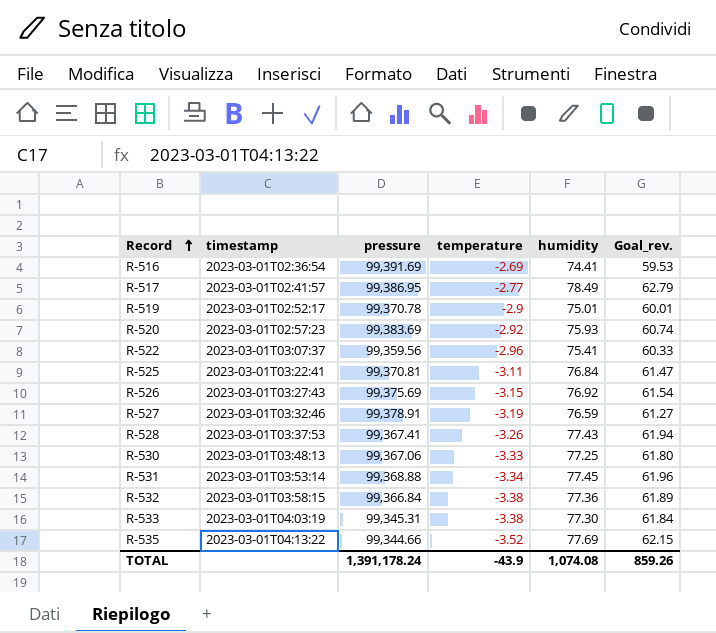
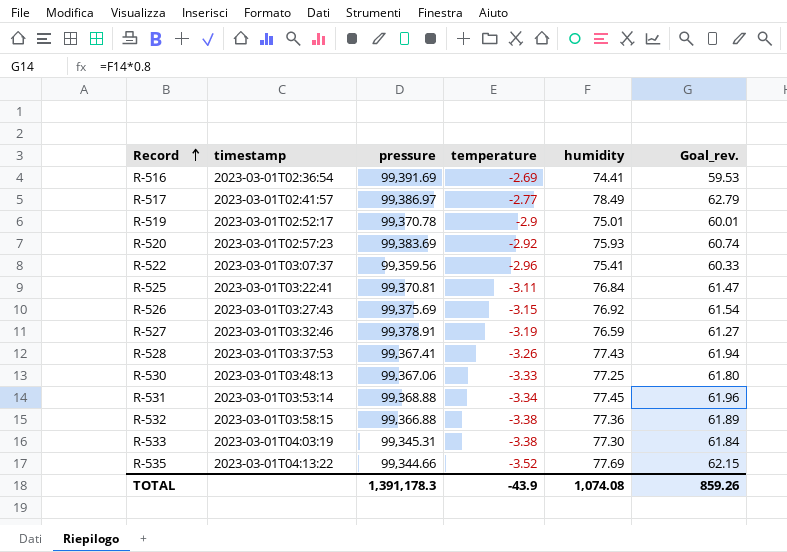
R-517 | pressure: 99,386.95 -> 99,386.97
R-532 | pressure: 99,366.84 -> 99,366.88
TOTAL | pressure: 1,391,178.24 -> 1,391,178.3

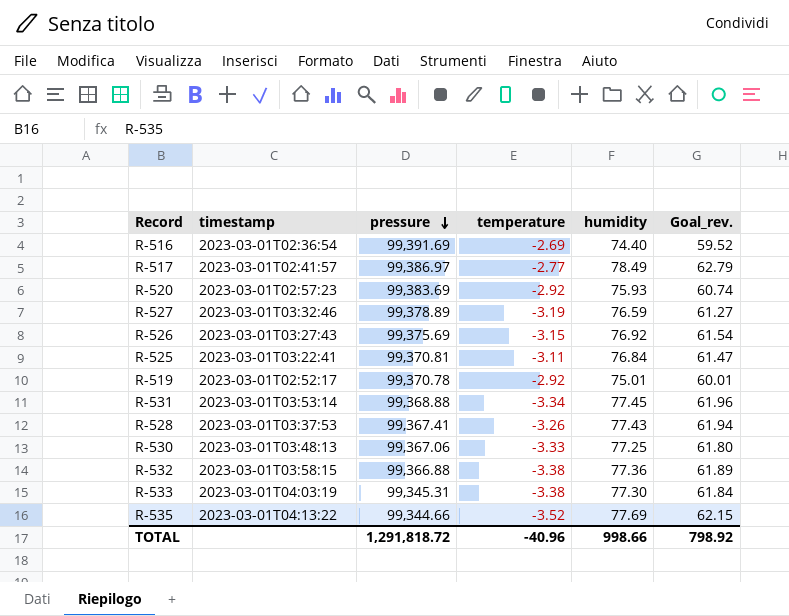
row order: Record ascending -> pressure descending
row R-522: 2023-03-01T03:07:37 | 99,359.56 | -2.96 | 75.41 | 60.33 -> none
R-516 | humidity: 74.41 -> 74.40
R-516 | Goal_rev.: 59.53 -> 59.52
R-527 | pressure: 99,378.91 -> 99,378.89
R-519 | temperature: -2.9 -> -2.92
TOTAL | pressure: 1,391,178.3 -> 1,291,818.72
TOTAL | temperature: -43.9 -> -40.96
TOTAL | humidity: 1,074.08 -> 998.66
TOTAL | Goal_rev.: 859.26 -> 798.92

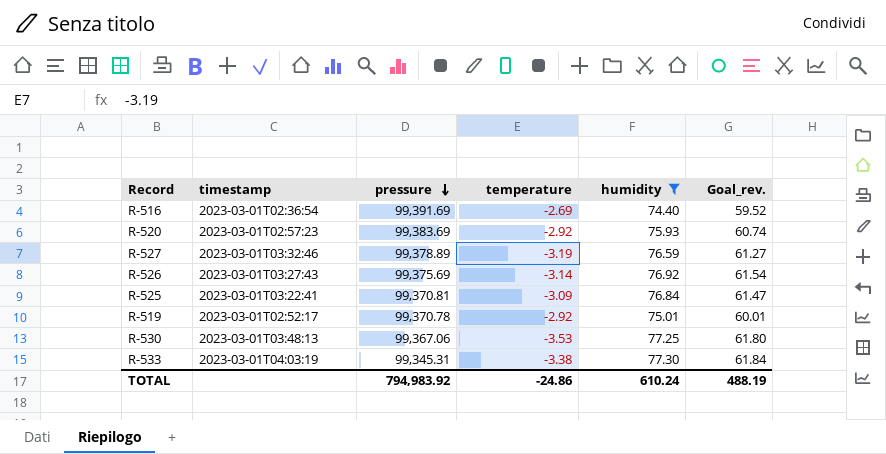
filter: none -> humidity <= 77.30
R-526 | temperature: -3.15 -> -3.14
R-525 | temperature: -3.11 -> -3.09
R-530 | temperature: -3.33 -> -3.53
TOTAL | pressure: 1,291,818.72 -> 794,983.92
TOTAL | temperature: -40.96 -> -24.86
TOTAL | humidity: 998.66 -> 610.24
TOTAL | Goal_rev.: 798.92 -> 488.19

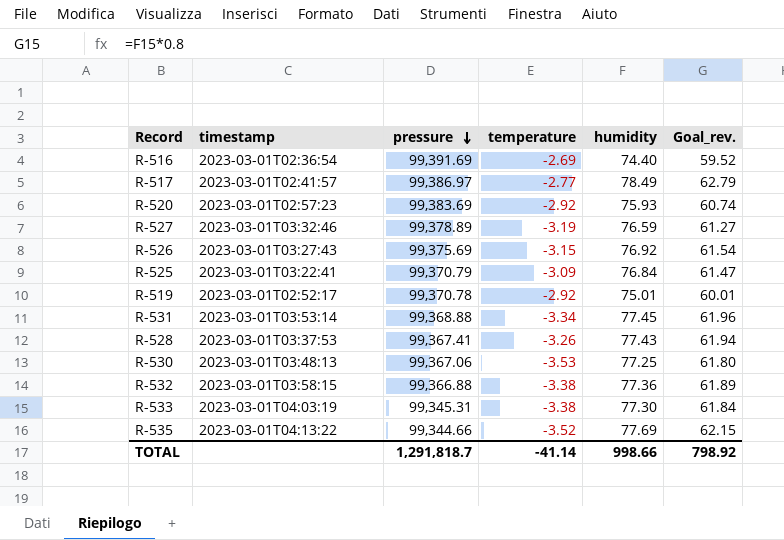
filter: humidity <= 77.30 -> none
R-526 | temperature: -3.14 -> -3.15
R-525 | pressure: 99,370.81 -> 99,370.79
TOTAL | pressure: 794,983.92 -> 1,291,818.7
TOTAL | temperature: -24.86 -> -41.14
TOTAL | humidity: 610.24 -> 998.66
TOTAL | Goal_rev.: 488.19 -> 798.92

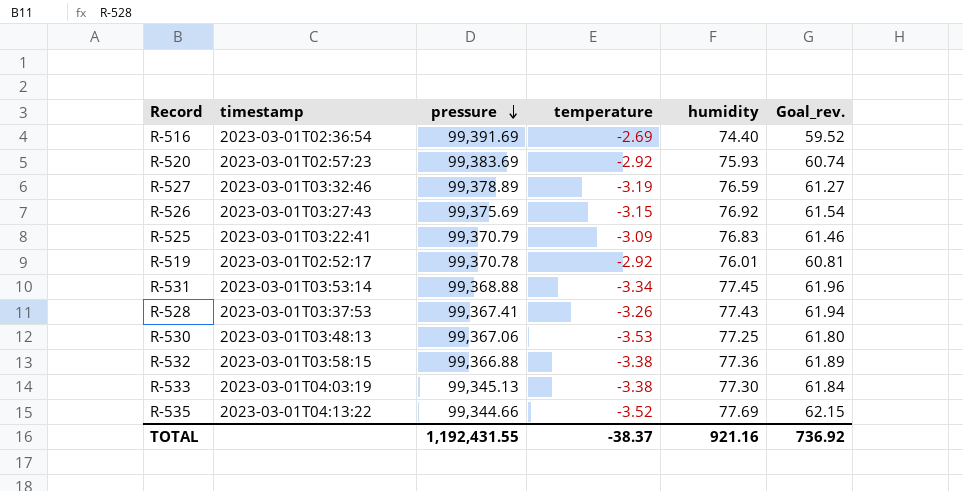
row R-517: 2023-03-01T02:41:57 | 99,386.97 | -2.77 | 78.49 | 62.79 -> none
R-525 | humidity: 76.84 -> 76.83
R-525 | Goal_rev.: 61.47 -> 61.46
R-519 | humidity: 75.01 -> 76.01
R-519 | Goal_rev.: 60.01 -> 60.81
R-533 | pressure: 99,345.31 -> 99,345.13
TOTAL | pressure: 1,291,818.7 -> 1,192,431.55
TOTAL | temperature: -41.14 -> -38.37
TOTAL | humidity: 998.66 -> 921.16
TOTAL | Goal_rev.: 798.92 -> 736.92

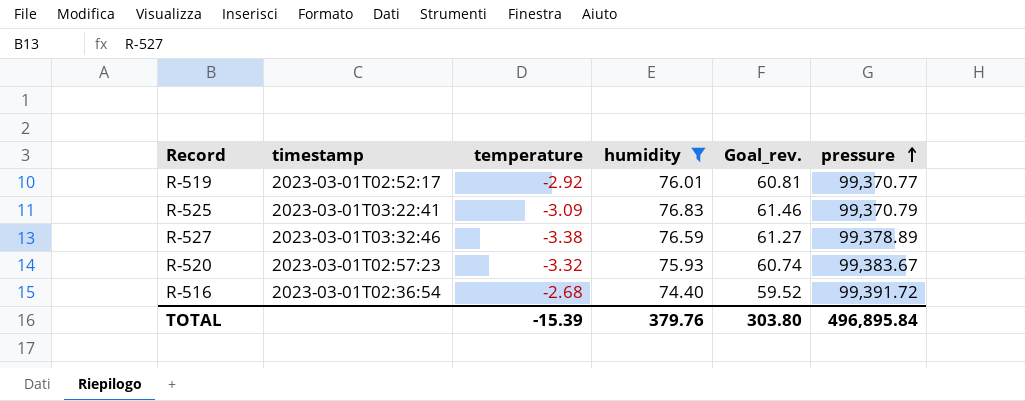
filter: none -> humidity <= 76.83
row order: pressure descending -> pressure ascending
column pressure | position: 3 -> 6
R-519 | pressure: 99,370.78 -> 99,370.77
R-527 | temperature: -3.19 -> -3.38
R-520 | temperature: -2.92 -> -3.32
R-520 | pressure: 99,383.69 -> 99,383.67
R-516 | temperature: -2.69 -> -2.68
R-516 | pressure: 99,391.69 -> 99,391.72
TOTAL | temperature: -38.37 -> -15.39
TOTAL | humidity: 921.16 -> 379.76
TOTAL | Goal_rev.: 736.92 -> 303.80
TOTAL | pressure: 1,192,431.55 -> 496,895.84

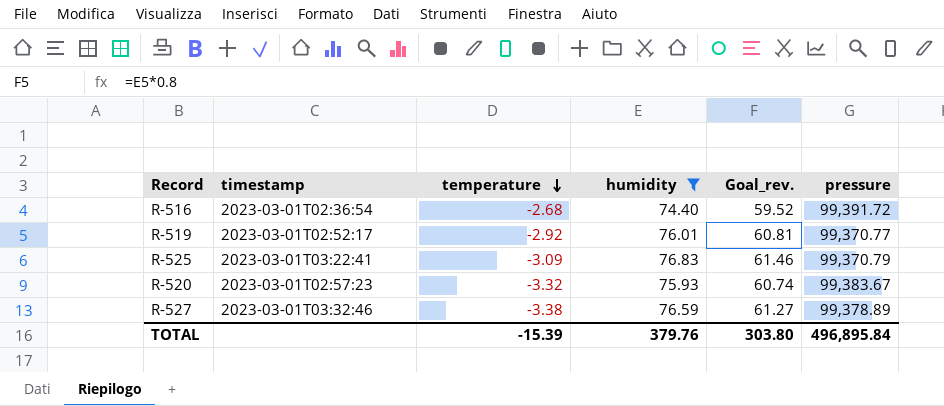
row order: pressure ascending -> temperature descending

